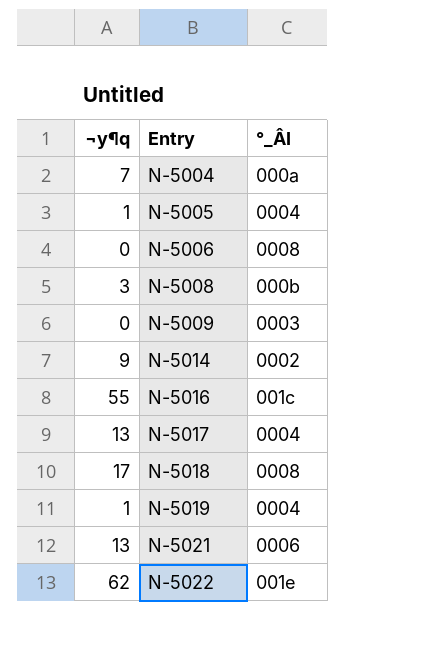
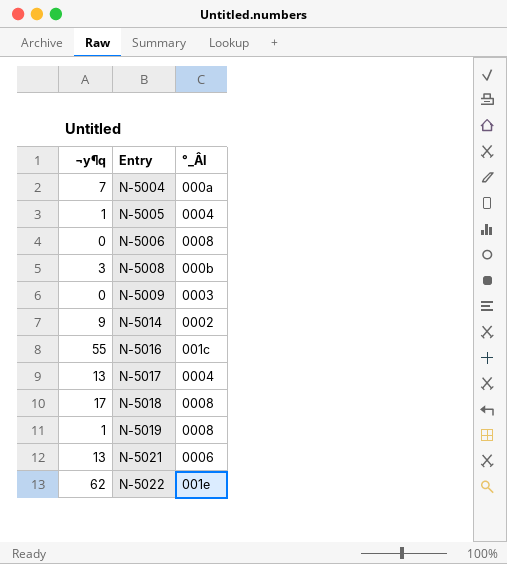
N-5019 | °_ÂI: 0004 -> 0008

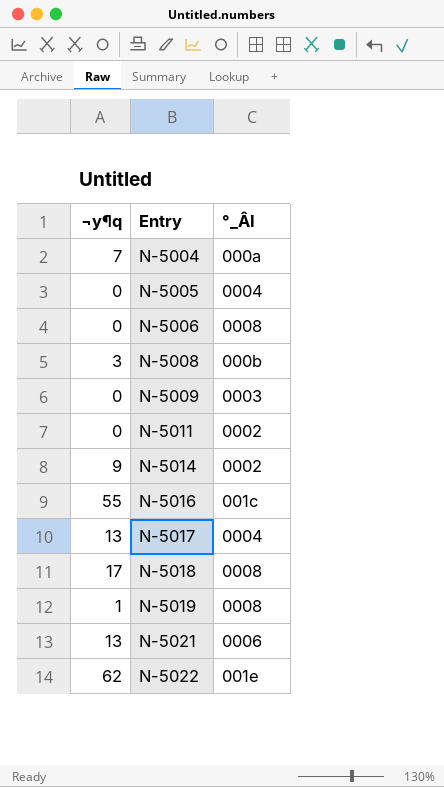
N-5005 | ¬y¶q: 1 -> 0
row N-5011: none -> 0 | 0002

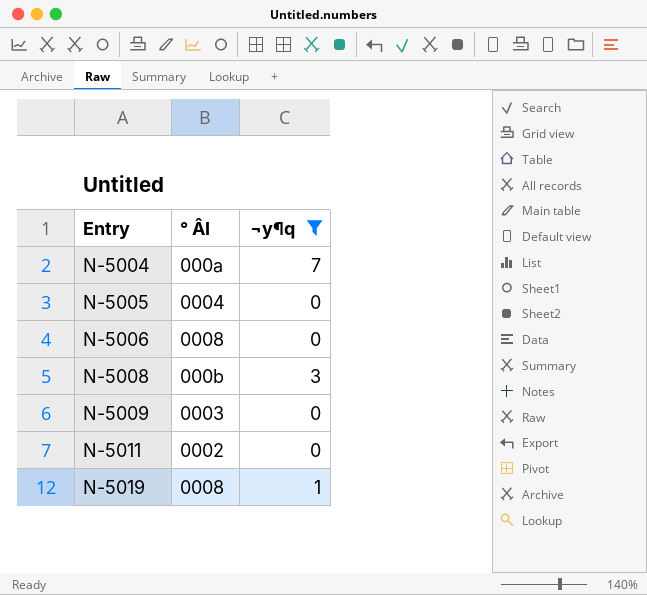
filter: none -> ¬y¶q <= 7
column name: °_ÂI -> ° ÂI
column ¬y¶q | position: 1 -> 3

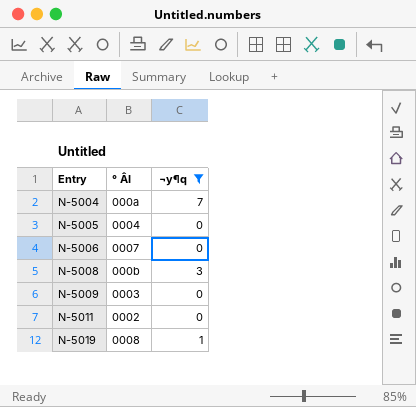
N-5006 | ° ÂI: 0008 -> 0007

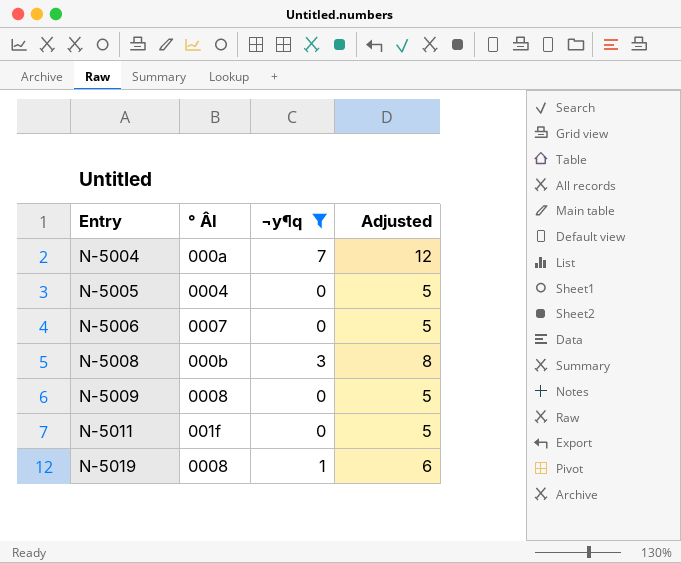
column Adjusted | formula: none -> [¬y¶q] + 5
N-5009 | ° ÂI: 0003 -> 0008
N-5011 | ° ÂI: 0002 -> 001f

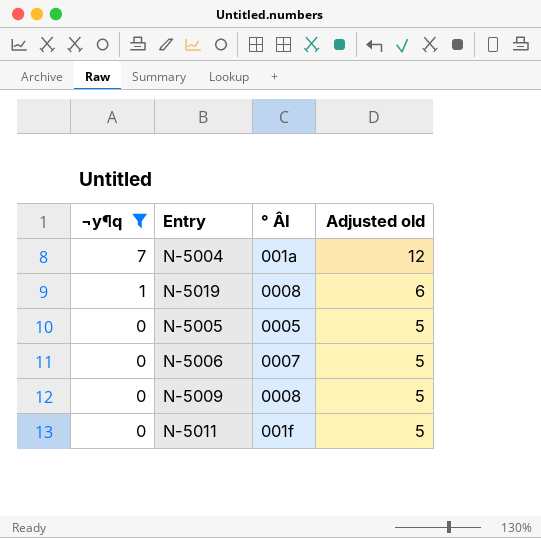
row order: Entry ascending -> ¬y¶q descending
column ¬y¶q | position: 3 -> 1
column name: Adjusted -> Adjusted old
row N-5008: 000b | 3 | 8 -> none
N-5004 | ° ÂI: 000a -> 001a
N-5005 | ° ÂI: 0004 -> 0005

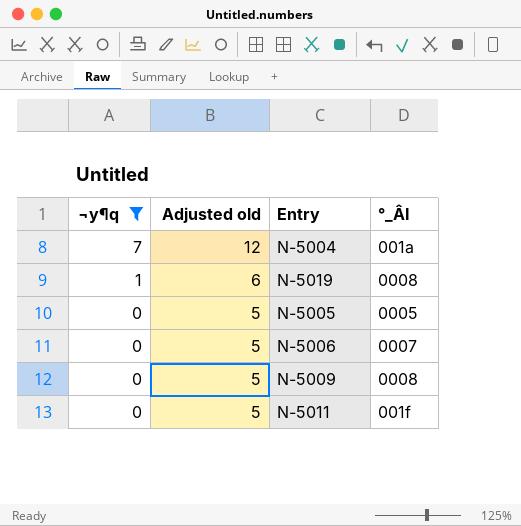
column Adjusted old | position: 4 -> 2
column name: ° ÂI -> °_ÂI

